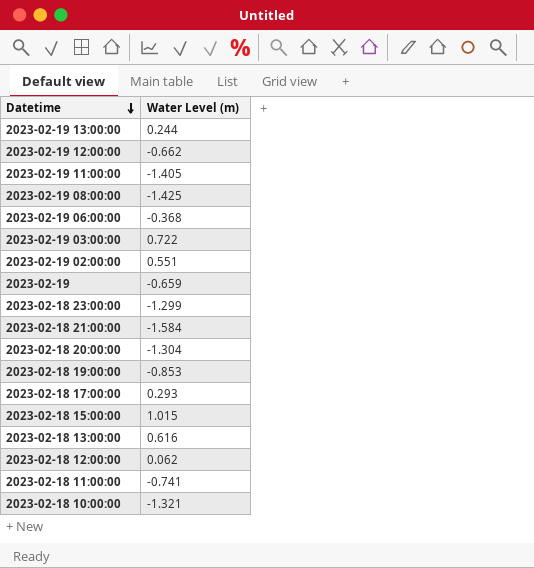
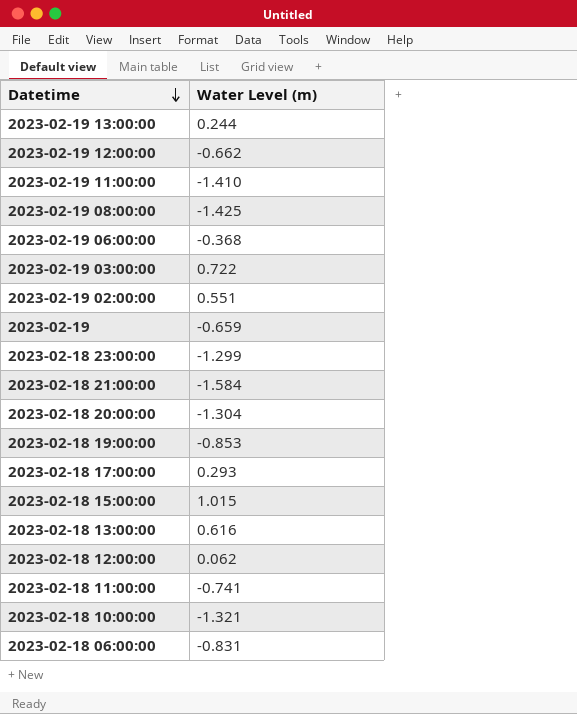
2023-02-19 11:00:00 | Water Level (m): -1.405 -> -1.410
row 2023-02-18 06:00:00: none -> -0.831

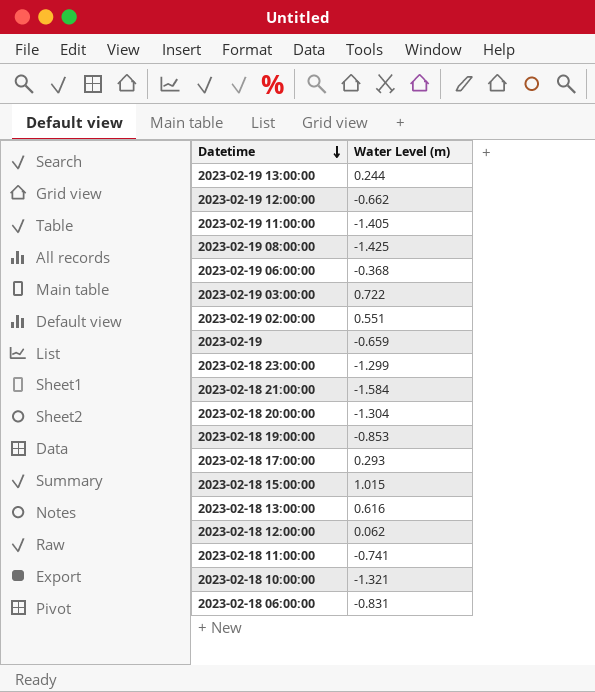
2023-02-19 11:00:00 | Water Level (m): -1.410 -> -1.405

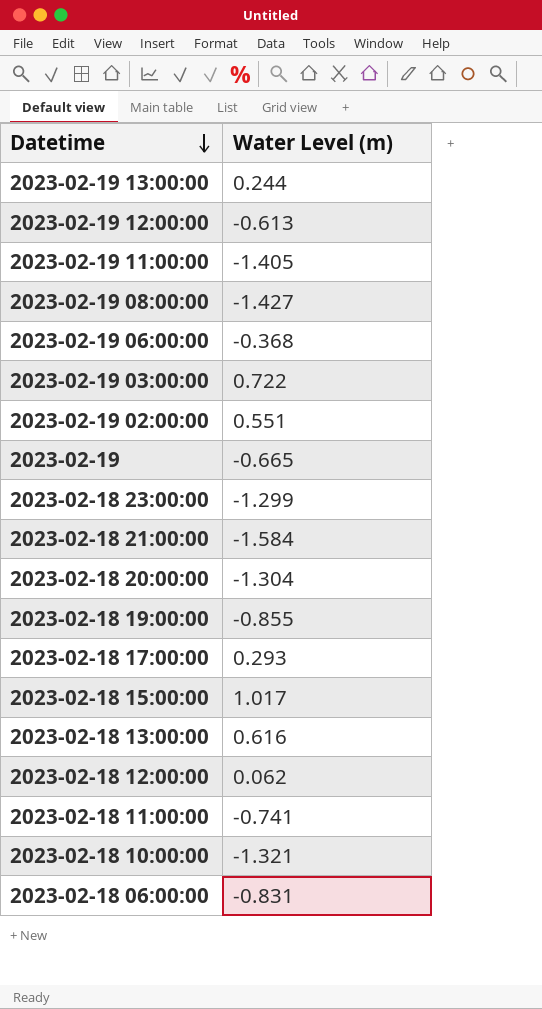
2023-02-19 12:00:00 | Water Level (m): -0.662 -> -0.613
2023-02-19 08:00:00 | Water Level (m): -1.425 -> -1.427
2023-02-19 | Water Level (m): -0.659 -> -0.665
2023-02-18 19:00:00 | Water Level (m): -0.853 -> -0.855
2023-02-18 15:00:00 | Water Level (m): 1.015 -> 1.017

